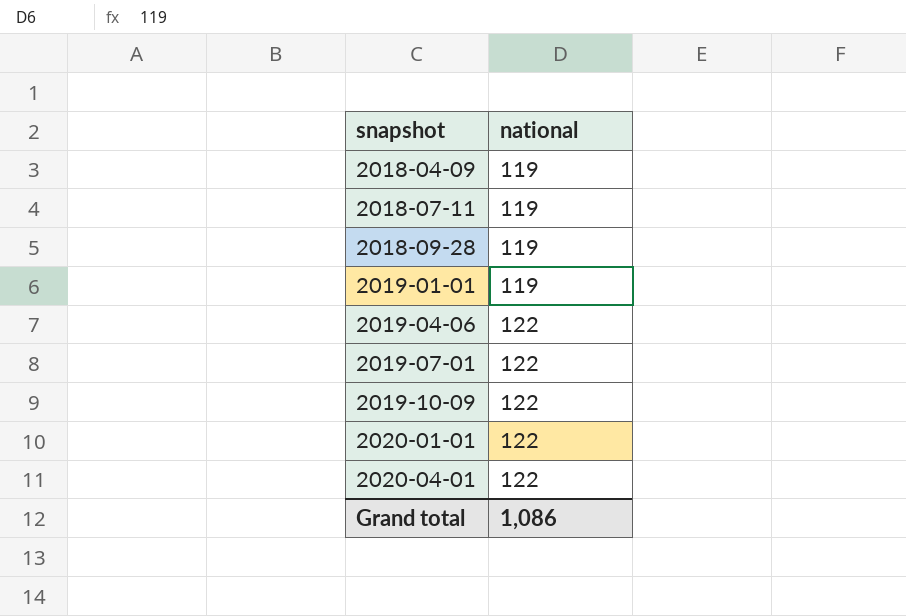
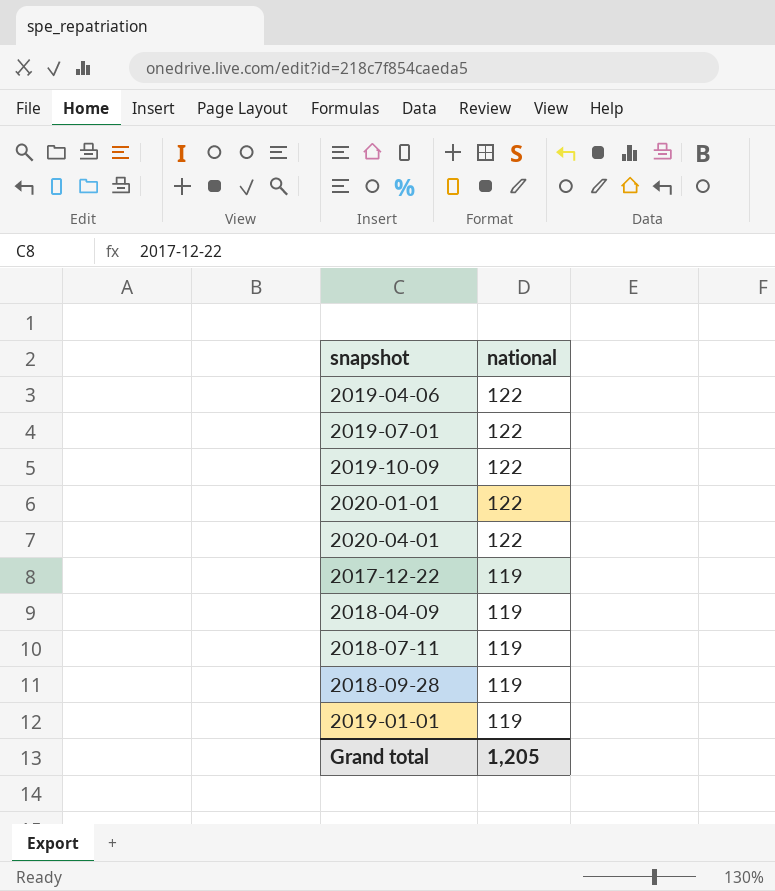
row order: snapshot ascending -> national descending
row 2017-12-22: none -> 119
Grand total | national: 1,086 -> 1,205

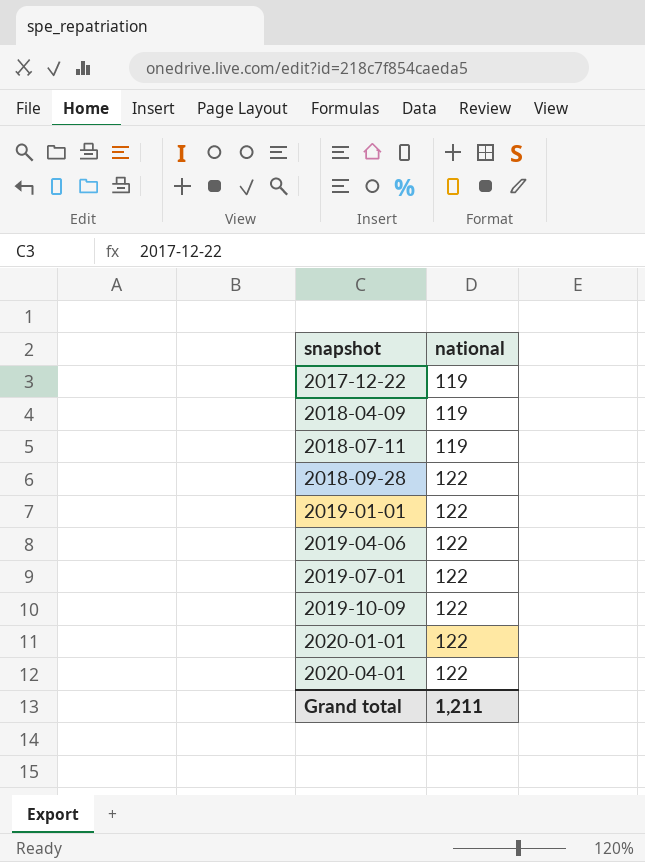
row order: national descending -> snapshot ascending
2018-09-28 | national: 119 -> 122
2019-01-01 | national: 119 -> 122
Grand total | national: 1,205 -> 1,211

